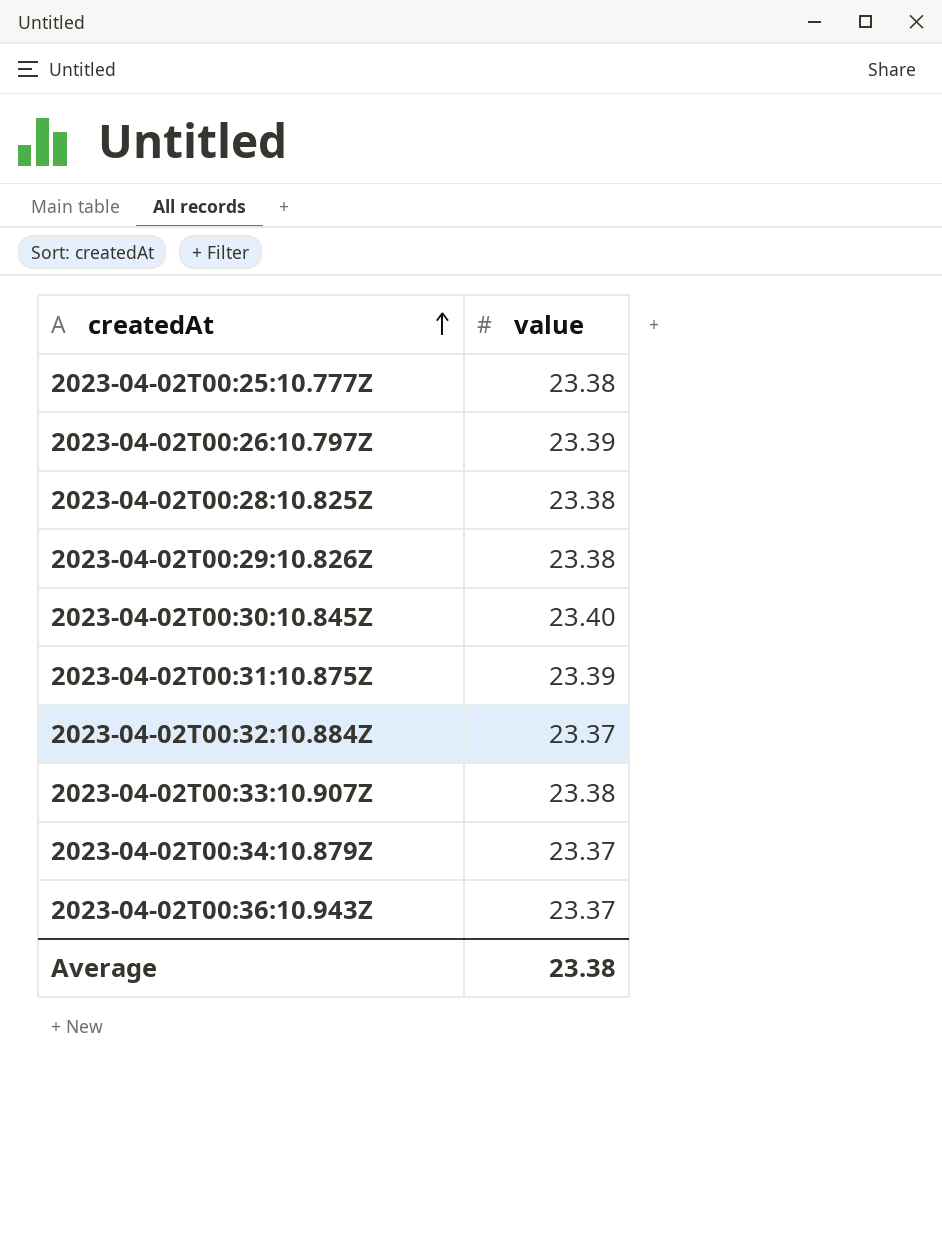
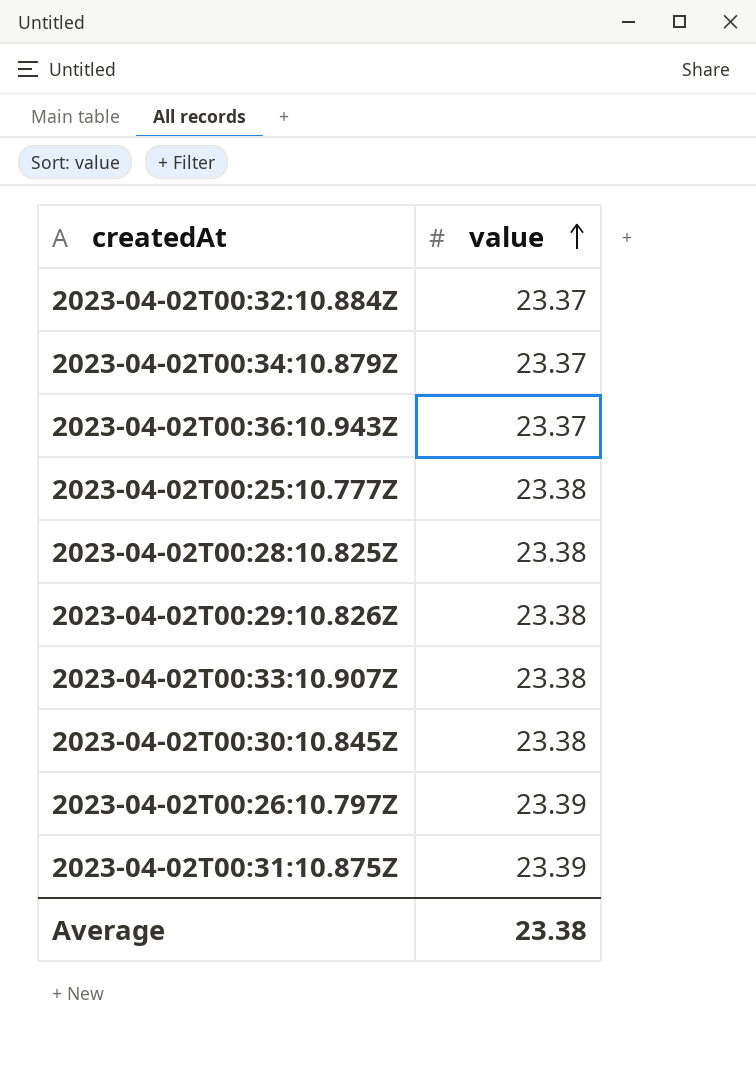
row order: createdAt ascending -> value ascending
2023-04-02T00:30:10.845Z | value: 23.40 -> 23.38

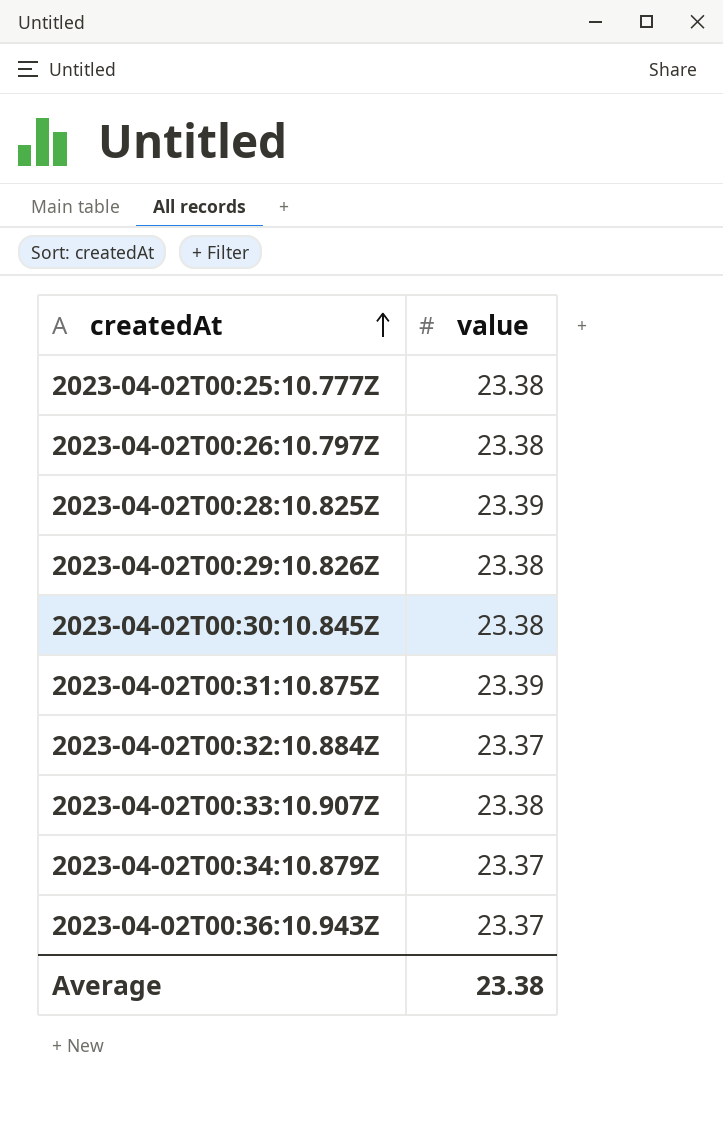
row order: value ascending -> createdAt ascending
2023-04-02T00:26:10.797Z | value: 23.39 -> 23.38
2023-04-02T00:28:10.825Z | value: 23.38 -> 23.39

